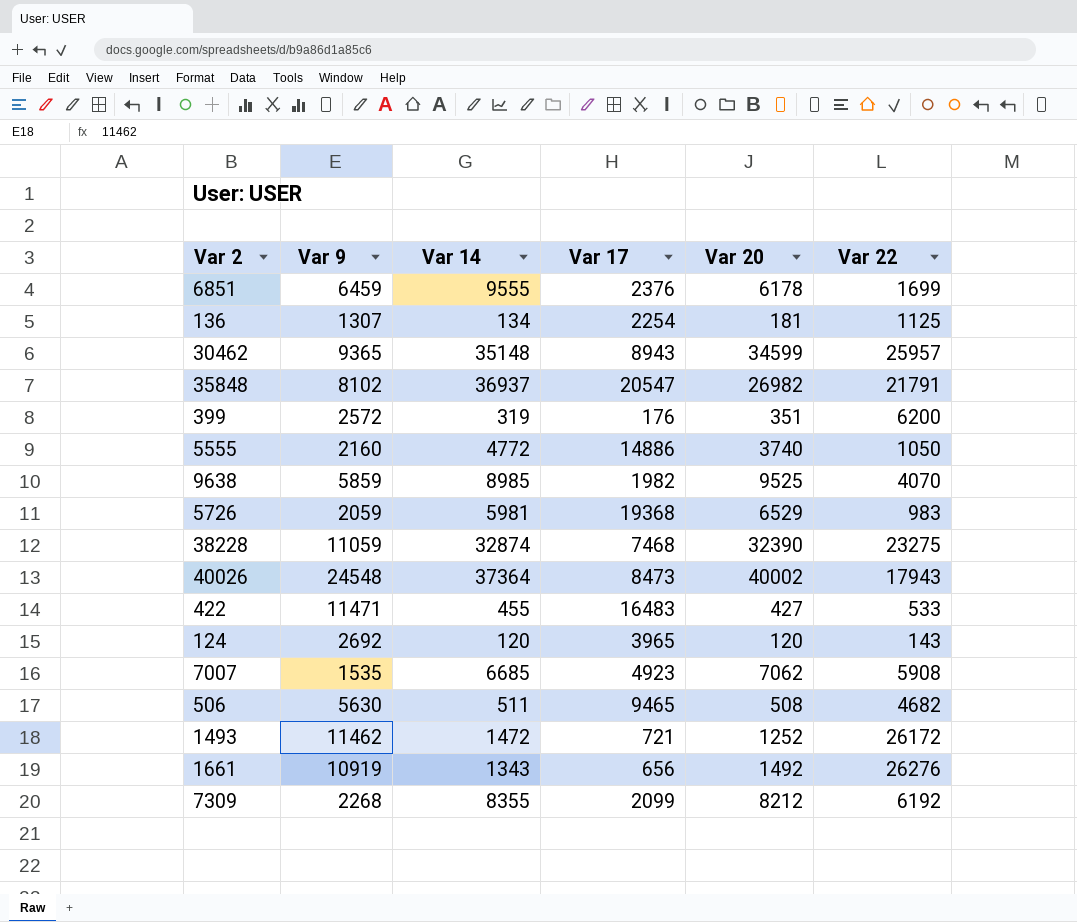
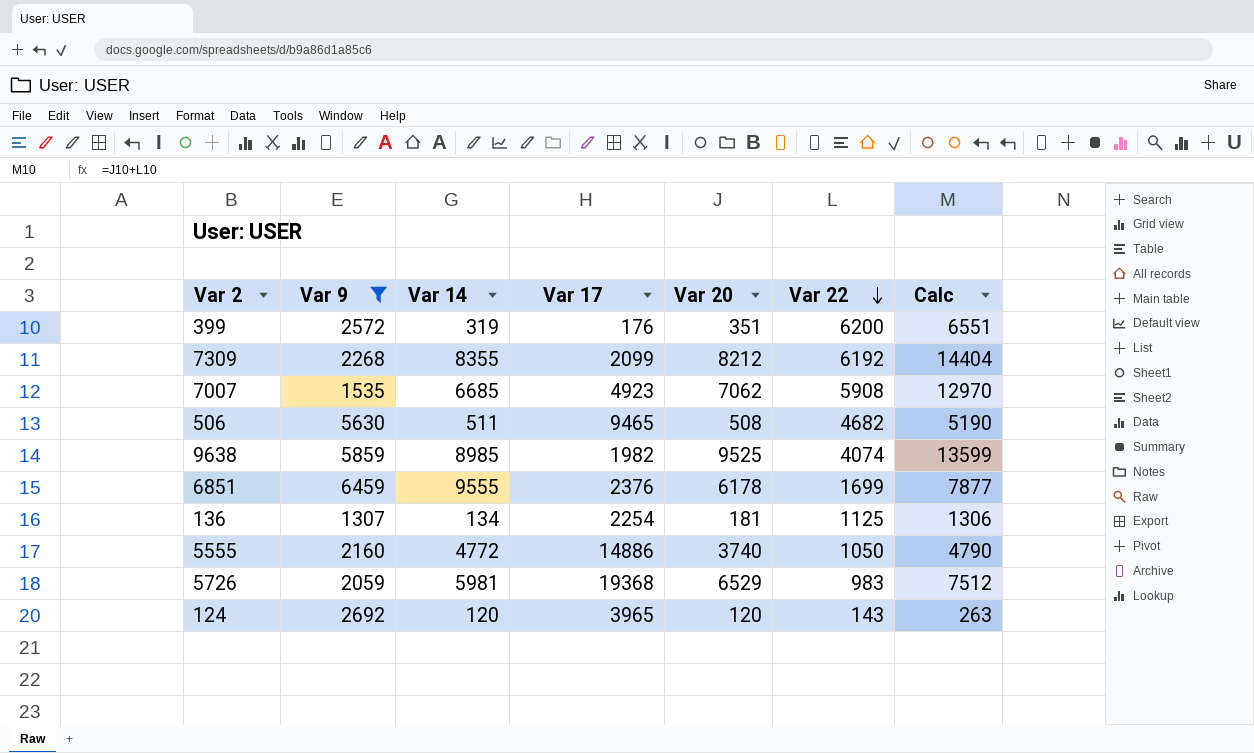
filter: none -> Var 9 <= 6459
row order: none -> Var 22 descending
column Calc | formula: none -> [Var 20] + [Var 22]
9638 | Var 22: 4070 -> 4074

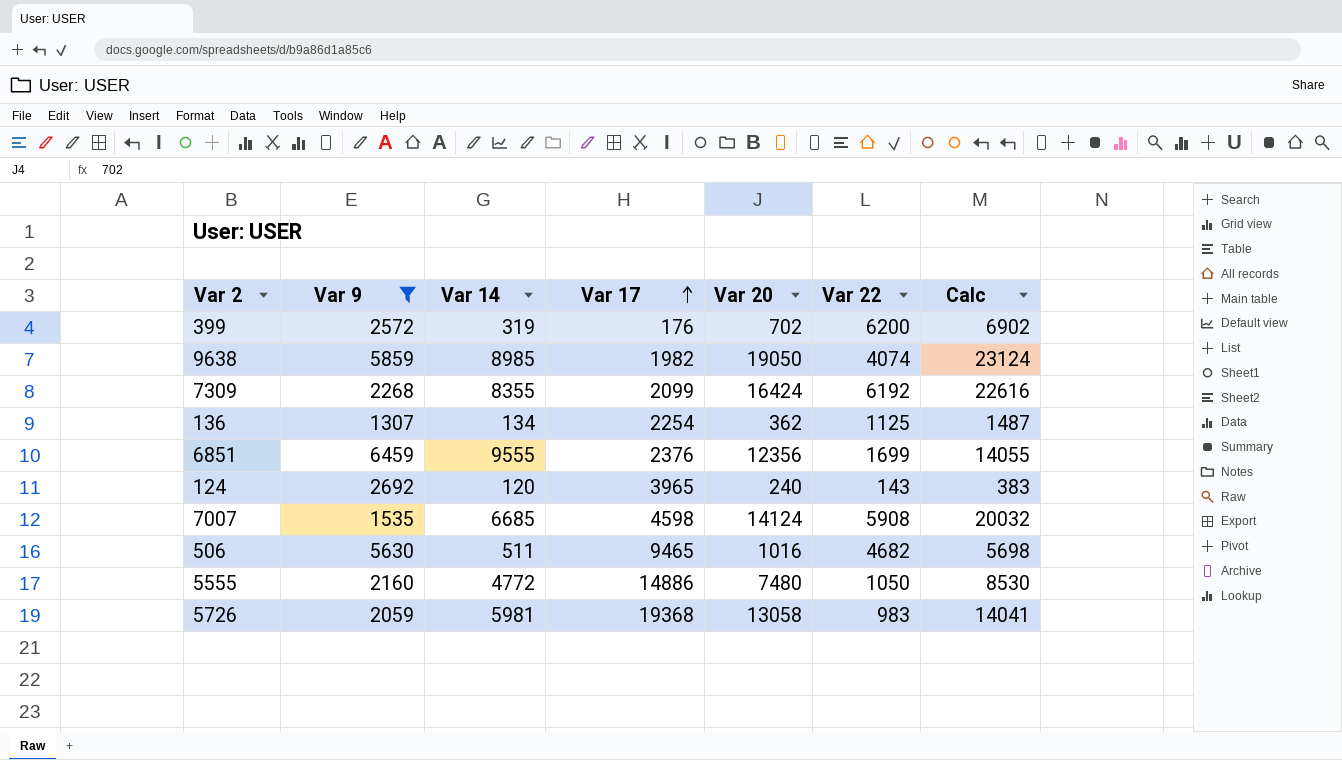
row order: Var 22 descending -> Var 17 ascending
399 | Var 20: 351 -> 702
399 | Calc: 6551 -> 6902
9638 | Var 20: 9525 -> 19050
9638 | Calc: 13599 -> 23124
7309 | Var 20: 8212 -> 16424
7309 | Calc: 14404 -> 22616
136 | Var 20: 181 -> 362
136 | Calc: 1306 -> 1487
6851 | Var 20: 6178 -> 12356
6851 | Calc: 7877 -> 14055
124 | Var 20: 120 -> 240
124 | Calc: 263 -> 383
7007 | Var 17: 4923 -> 4598
7007 | Var 20: 7062 -> 14124
7007 | Calc: 12970 -> 20032
506 | Var 20: 508 -> 1016
506 | Calc: 5190 -> 5698
5555 | Var 20: 3740 -> 7480
5555 | Calc: 4790 -> 8530
5726 | Var 20: 6529 -> 13058
5726 | Calc: 7512 -> 14041

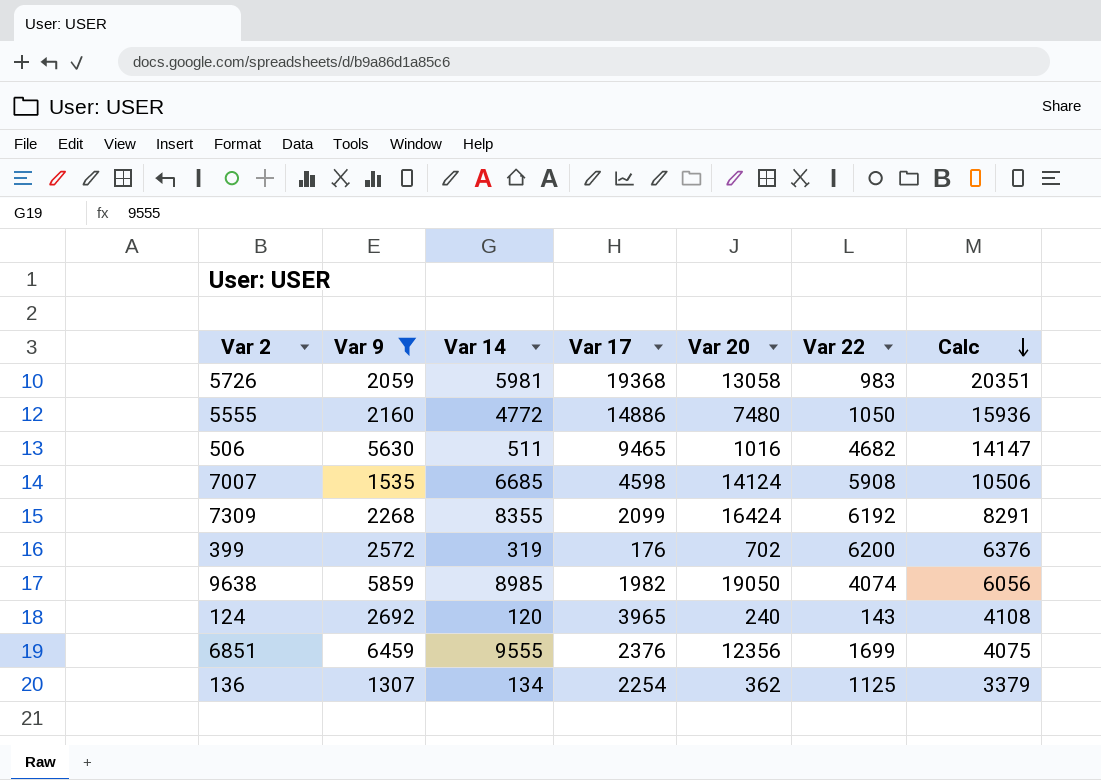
row order: Var 17 ascending -> Calc descending
column Calc | formula: [Var 20] + [Var 22] -> [Var 17] + [Var 22]

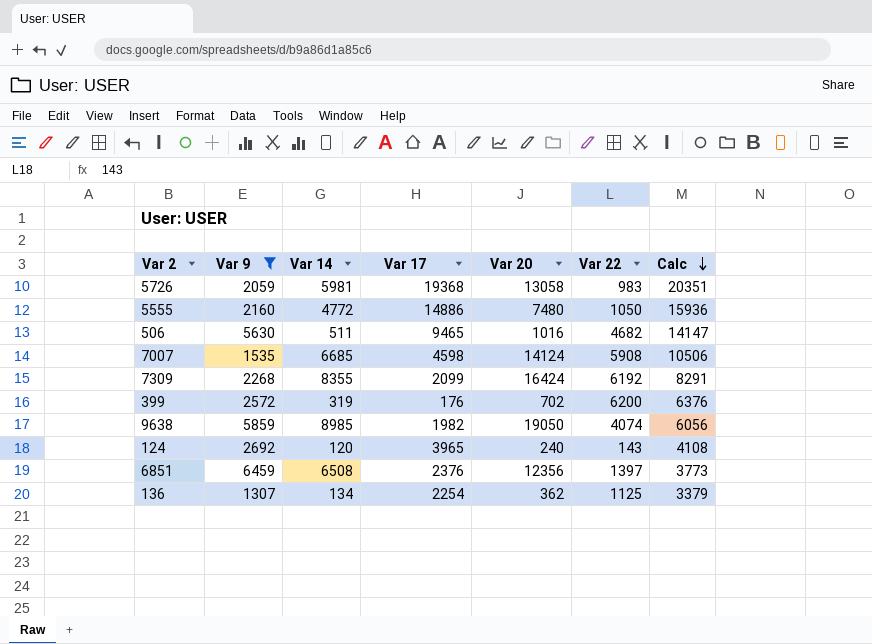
6851 | Var 14: 9555 -> 6508
6851 | Var 22: 1699 -> 1397
6851 | Calc: 4075 -> 3773

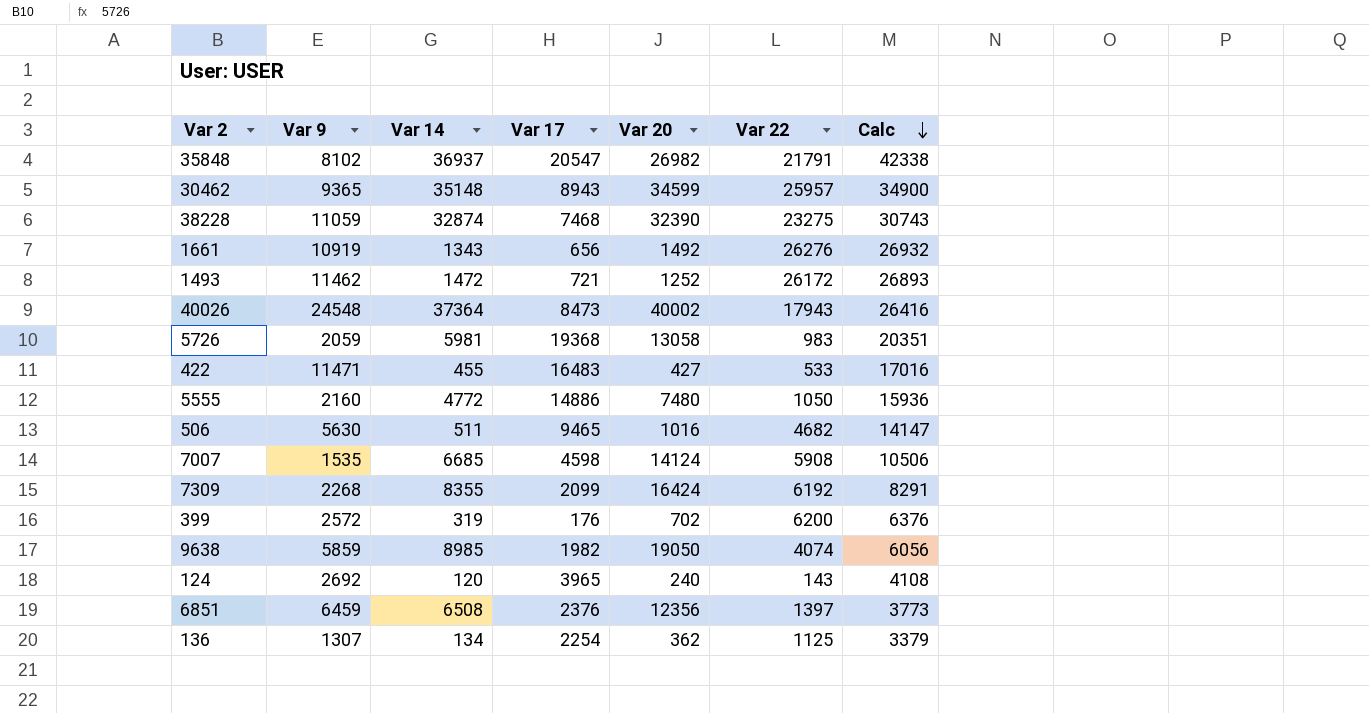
filter: Var 9 <= 6459 -> none

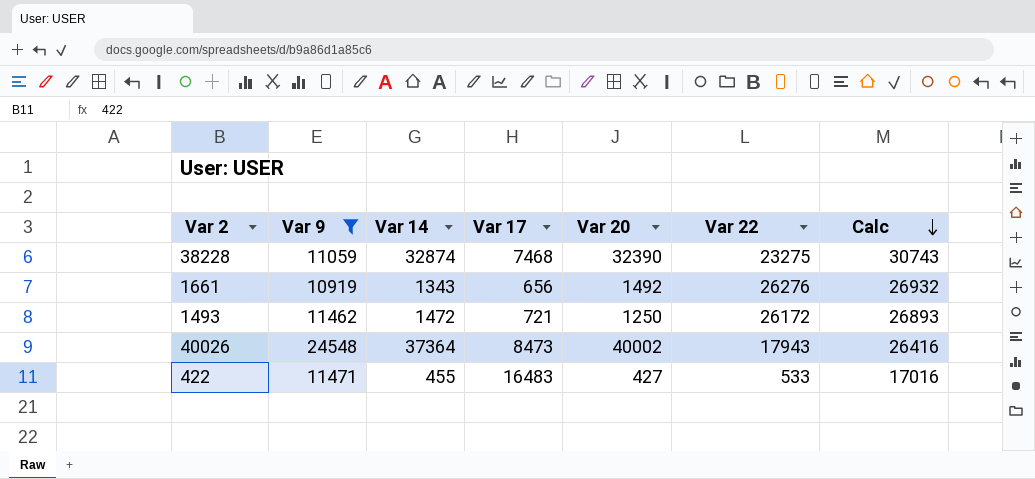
filter: none -> Var 9 >= 10919
1493 | Var 20: 1252 -> 1250

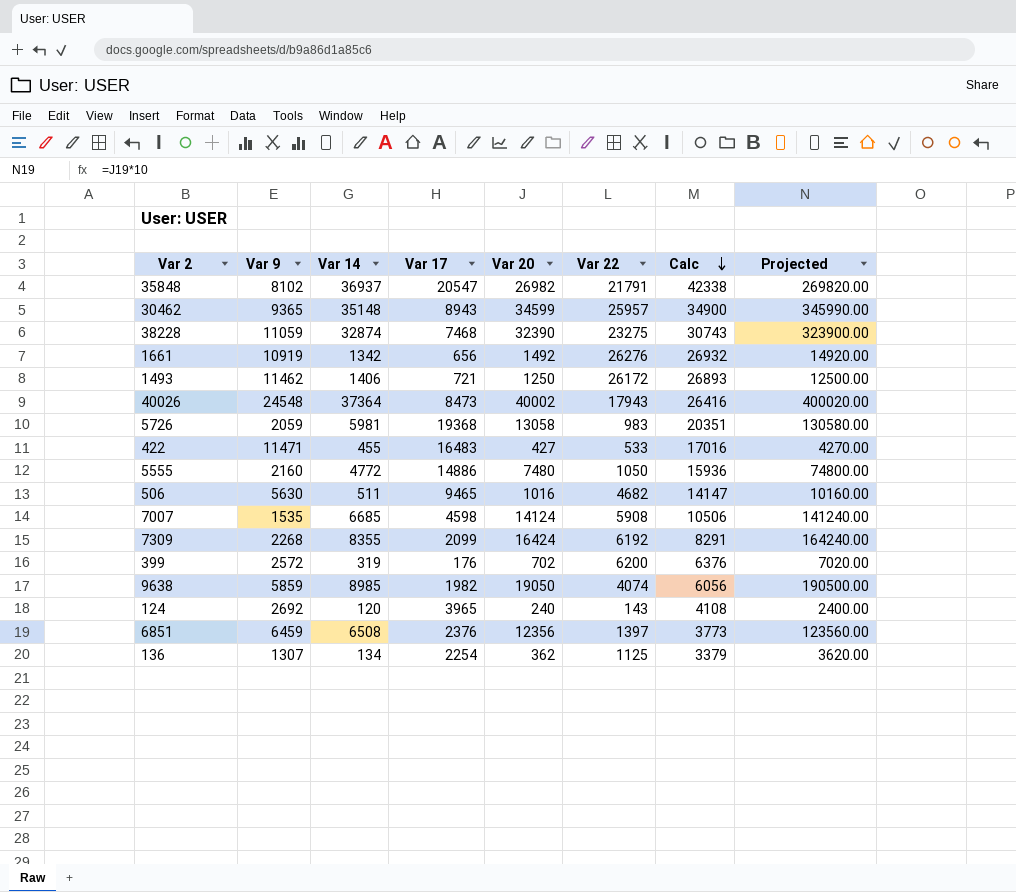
filter: Var 9 >= 10919 -> none
column Projected | formula: none -> [Var 20] * 10
1661 | Var 14: 1343 -> 1342
1493 | Var 14: 1472 -> 1406

